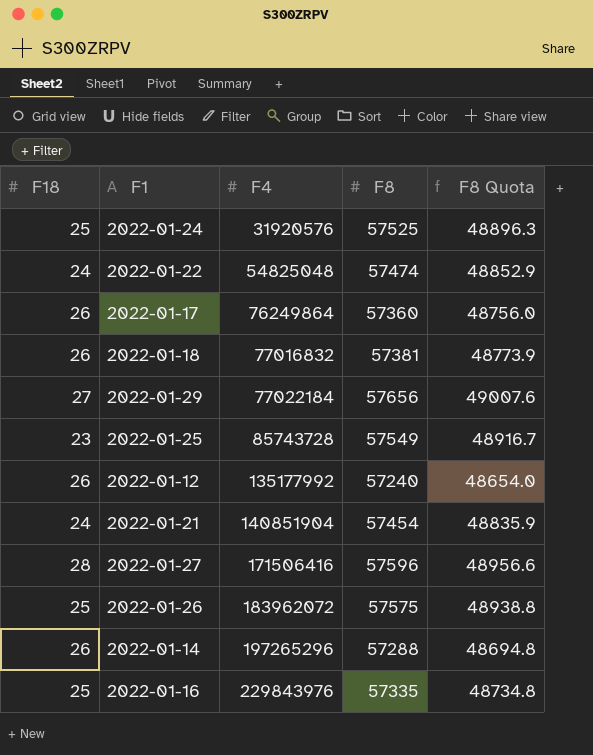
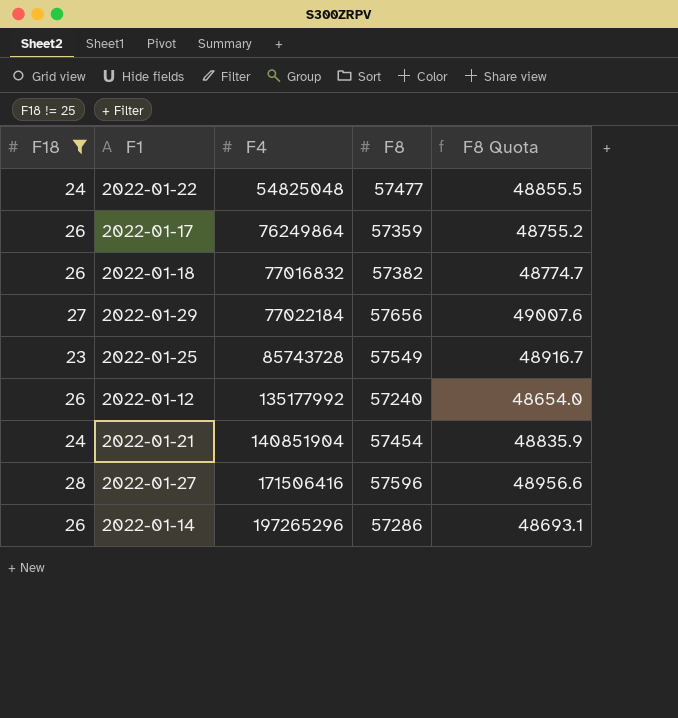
filter: none -> F18 != 25
2022-01-22 | F8: 57474 -> 57477
2022-01-22 | F8 Quota: 48852.9 -> 48855.5
2022-01-17 | F8: 57360 -> 57359
2022-01-17 | F8 Quota: 48756.0 -> 48755.2
2022-01-18 | F8: 57381 -> 57382
2022-01-18 | F8 Quota: 48773.9 -> 48774.7
2022-01-14 | F8: 57288 -> 57286
2022-01-14 | F8 Quota: 48694.8 -> 48693.1

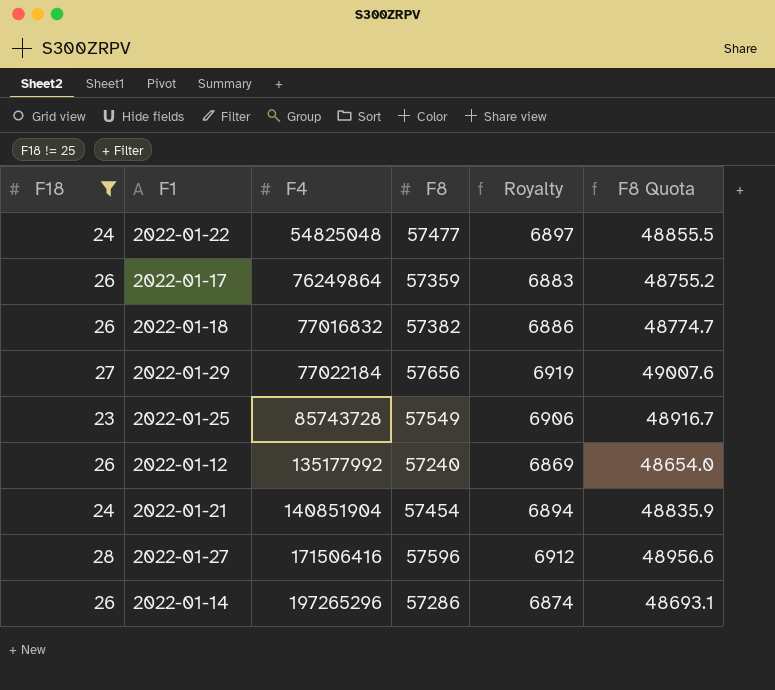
column Royalty | formula: none -> [F8] * 0.12

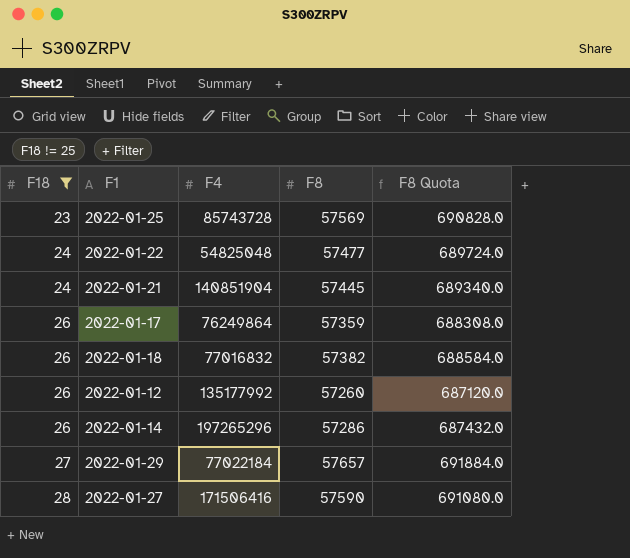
row order: F4 ascending -> F18 ascending
column Royalty | formula: [F8] * 0.12 -> none
column F8 Quota | formula: [F8] * 0.85 -> [F8] * 12
2022-01-25 | F8: 57549 -> 57569
2022-01-21 | F8: 57454 -> 57445
2022-01-12 | F8: 57240 -> 57260
2022-01-29 | F8: 57656 -> 57657
2022-01-27 | F8: 57596 -> 57590

